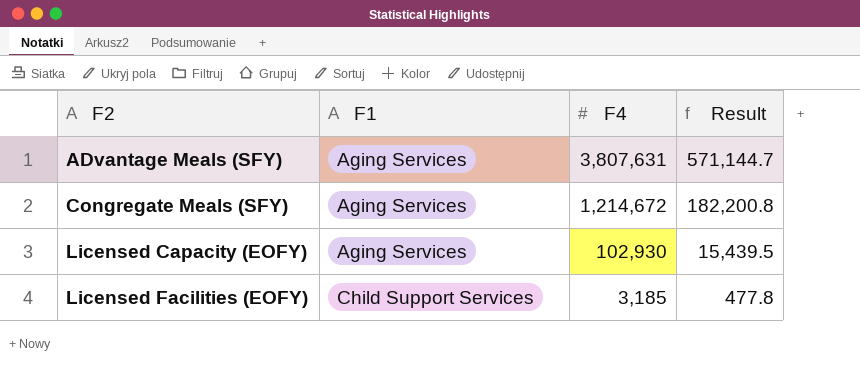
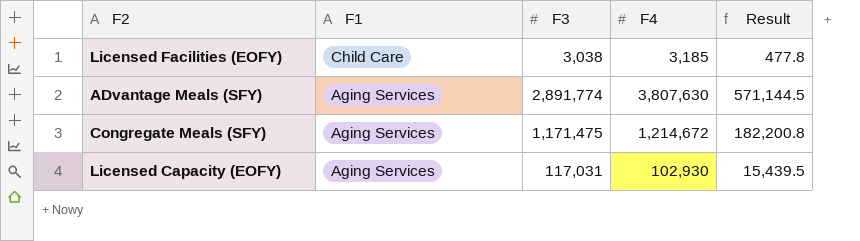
row order: F2 ascending -> F1 descending
column F3 | position: none -> 3
Licensed Facilities (EOFY) | F1: Child Support Services -> Child Care
ADvantage Meals (SFY) | F4: 3,807,631 -> 3,807,630
ADvantage Meals (SFY) | Result: 571,144.7 -> 571,144.5

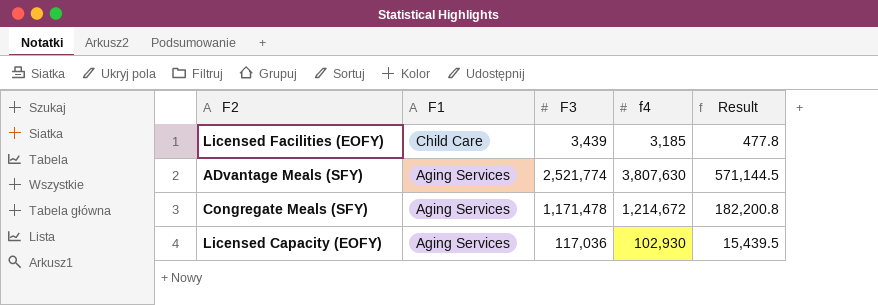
column name: F4 -> f4
Licensed Facilities (EOFY) | F3: 3,038 -> 3,439
ADvantage Meals (SFY) | F3: 2,891,774 -> 2,521,774
Congregate Meals (SFY) | F3: 1,171,475 -> 1,171,478
Licensed Capacity (EOFY) | F3: 117,031 -> 117,036

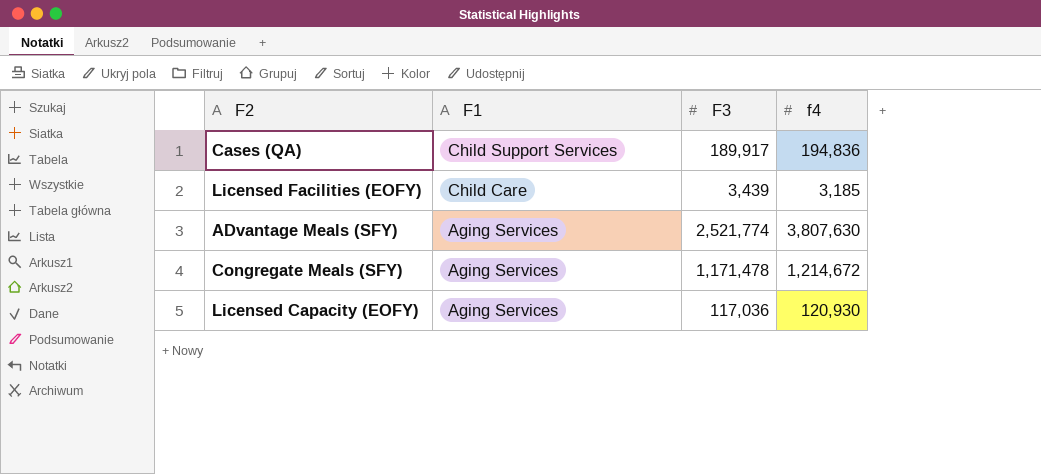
column Result | formula: [f4] * 0.15 -> none
row Cases (QA): none -> Child Support Services | 189,917 | 194,836
Licensed Capacity (EOFY) | f4: 102,930 -> 120,930

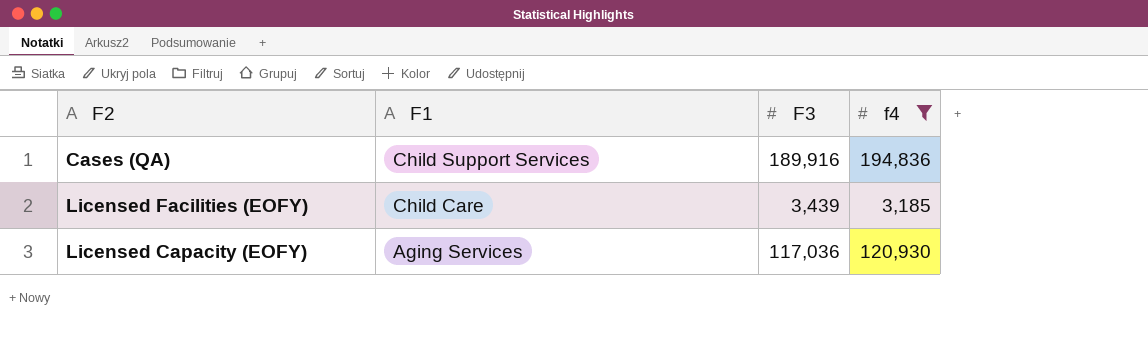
filter: none -> f4 <= 194,836
Cases (QA) | F3: 189,917 -> 189,916

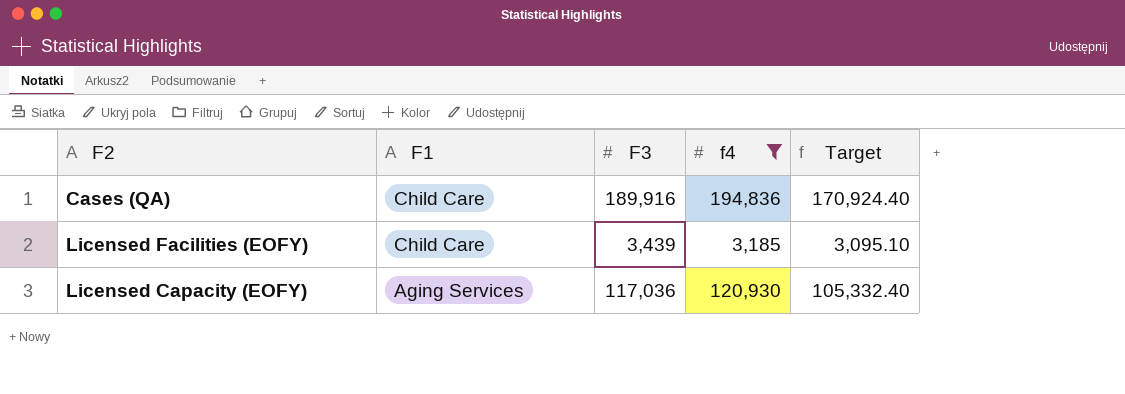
column Target | formula: none -> [F3] * 0.9
Cases (QA) | F1: Child Support Services -> Child Care

